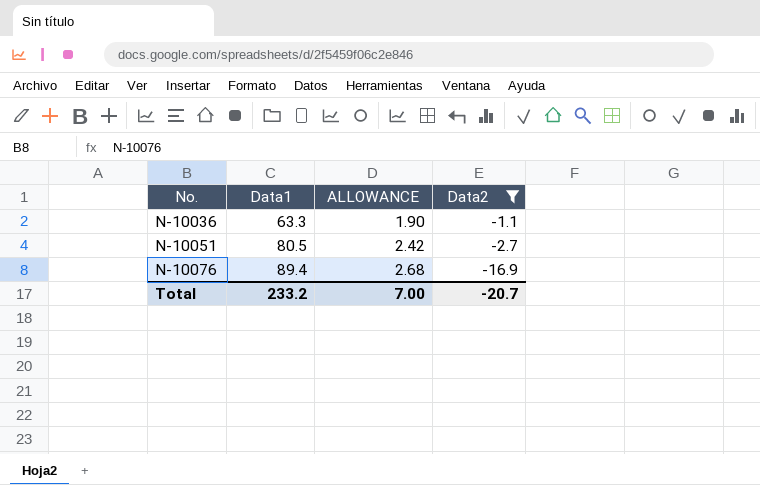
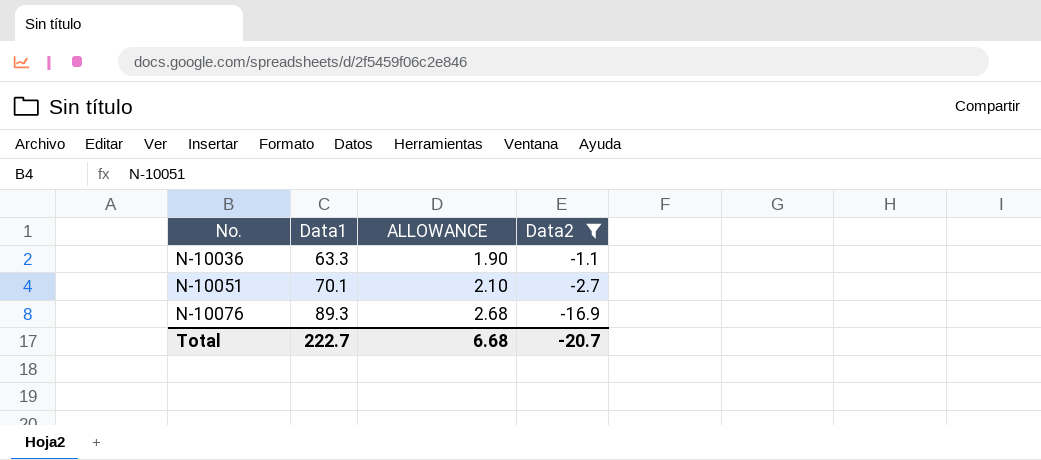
N-10051 | Data1: 80.5 -> 70.1
N-10051 | ALLOWANCE: 2.42 -> 2.10
N-10076 | Data1: 89.4 -> 89.3
Total | Data1: 233.2 -> 222.7
Total | ALLOWANCE: 7.00 -> 6.68

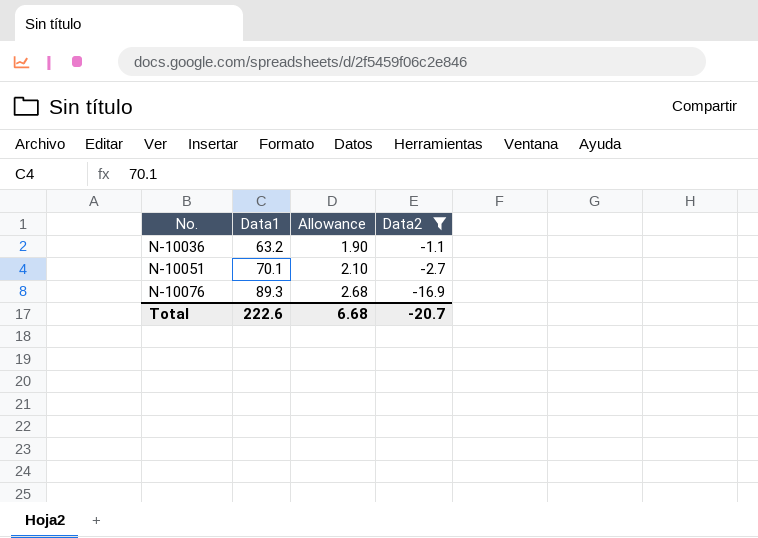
column name: ALLOWANCE -> Allowance
N-10036 | Data1: 63.3 -> 63.2
Total | Data1: 222.7 -> 222.6

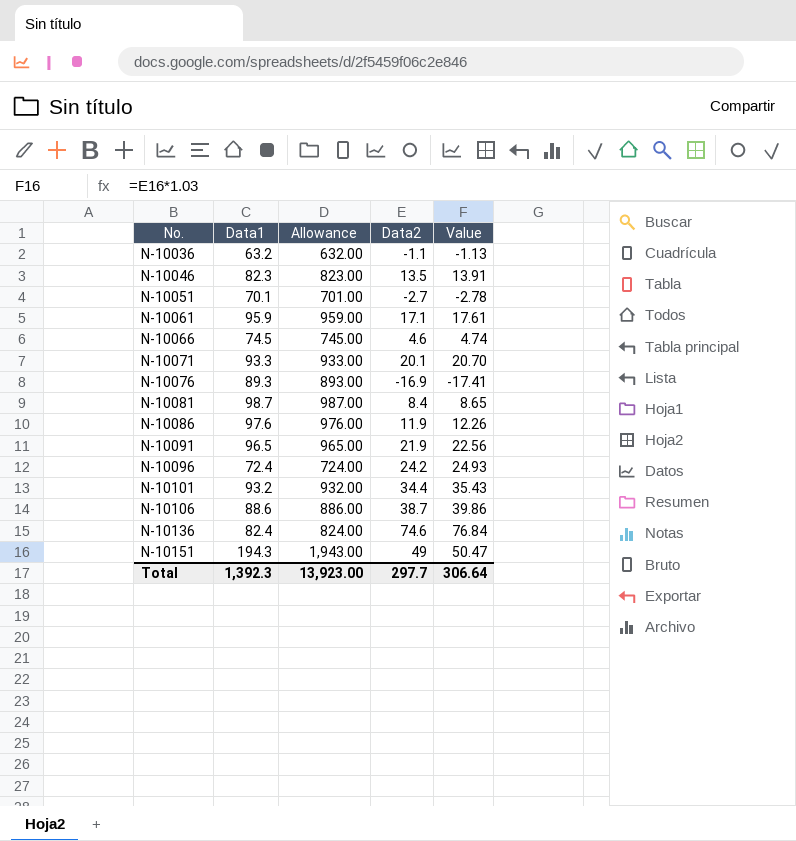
filter: Data2 <= -1.1 -> none
column Allowance | formula: [Data1] * 0.03 -> [Data1] * 10
column Value | formula: none -> [Data2] * 1.03
Total | Data1: 222.6 -> 1,392.3
Total | Allowance: 6.68 -> 13,923.00
Total | Data2: -20.7 -> 297.7

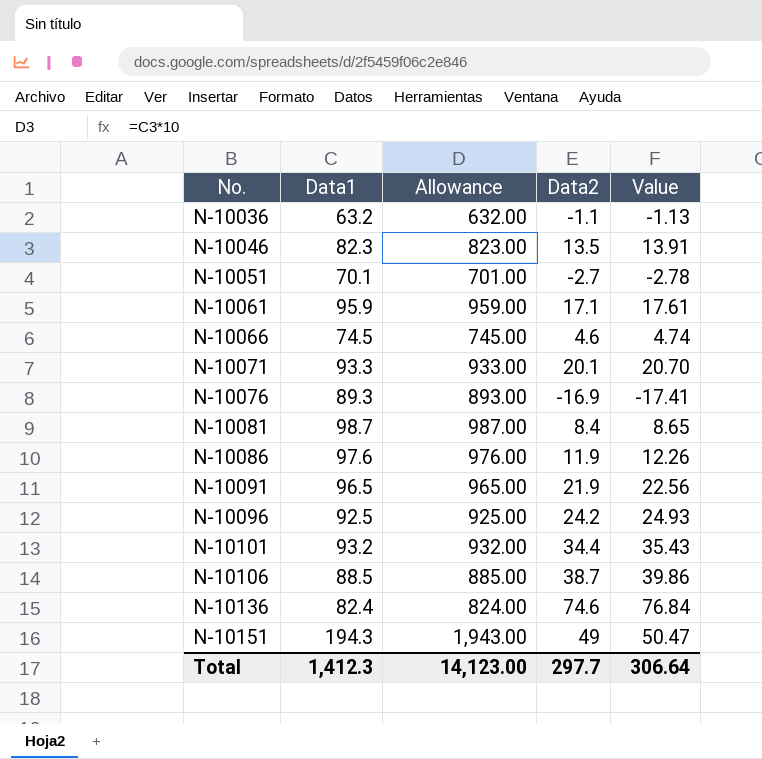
N-10096 | Data1: 72.4 -> 92.5
N-10096 | Allowance: 724.00 -> 925.00
N-10106 | Data1: 88.6 -> 88.5
N-10106 | Allowance: 886.00 -> 885.00
Total | Data1: 1,392.3 -> 1,412.3
Total | Allowance: 13,923.00 -> 14,123.00

